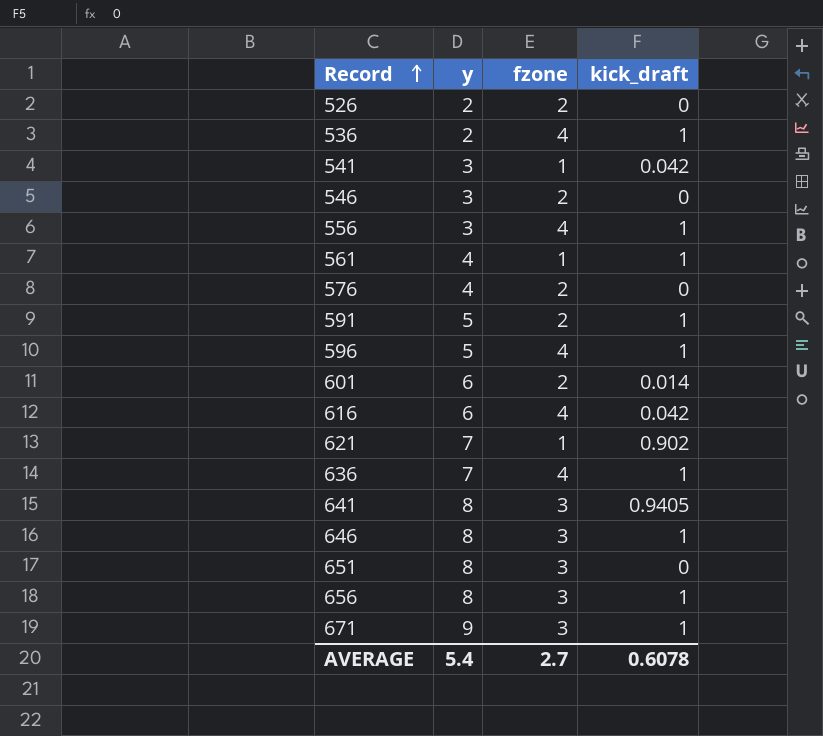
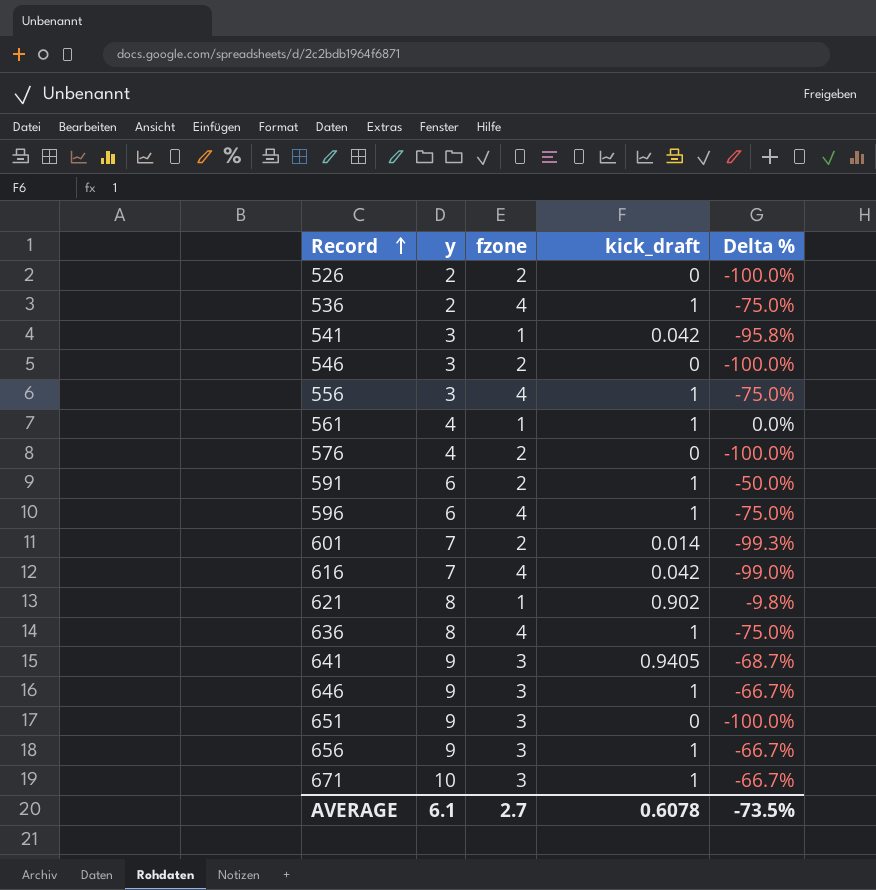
column Delta % | formula: none -> ([kick_draft] - [fzone]) / [fzone]
591 | y: 5 -> 6
596 | y: 5 -> 6
601 | y: 6 -> 7
616 | y: 6 -> 7
621 | y: 7 -> 8
636 | y: 7 -> 8
641 | y: 8 -> 9
646 | y: 8 -> 9
651 | y: 8 -> 9
656 | y: 8 -> 9
671 | y: 9 -> 10
AVERAGE | y: 5.4 -> 6.1

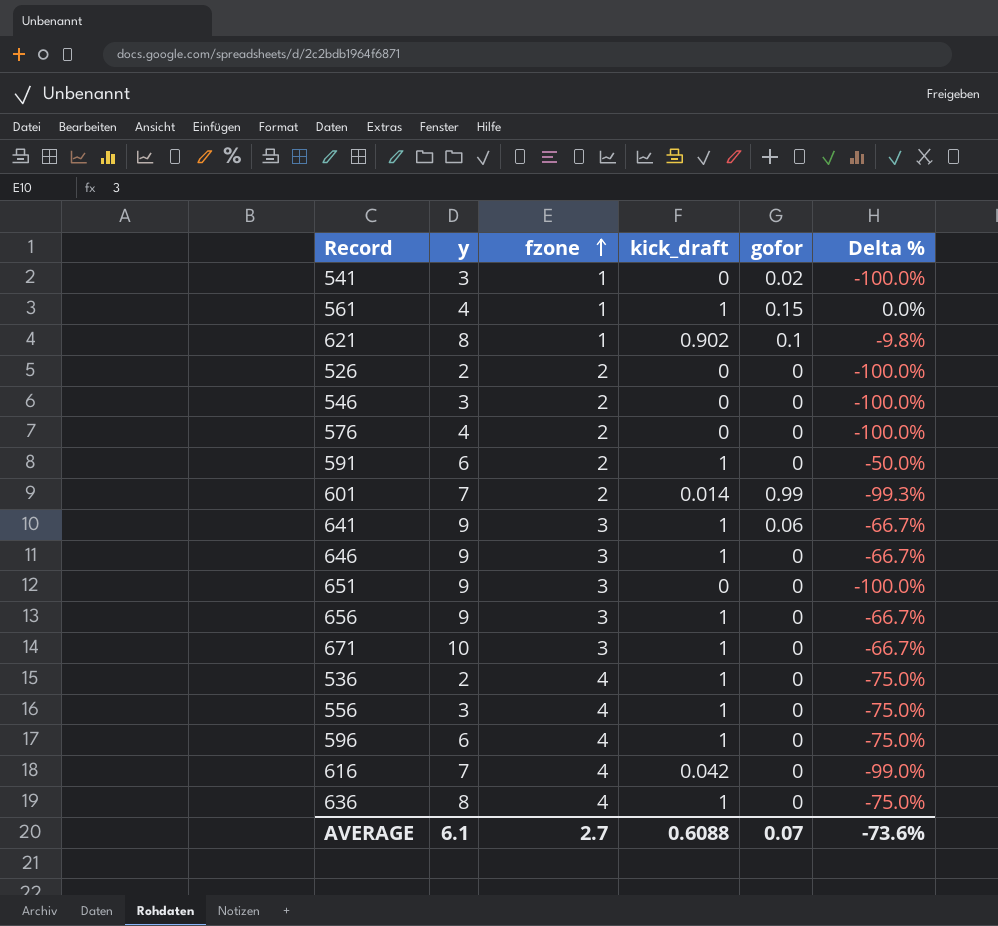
row order: Record ascending -> fzone ascending
column gofor | position: none -> 5
541 | kick_draft: 0.042 -> 0
541 | Delta %: -95.8% -> -100.0%
641 | kick_draft: 0.9405 -> 1
641 | Delta %: -68.7% -> -66.7%
AVERAGE | kick_draft: 0.6078 -> 0.6088
AVERAGE | Delta %: -73.5% -> -73.6%

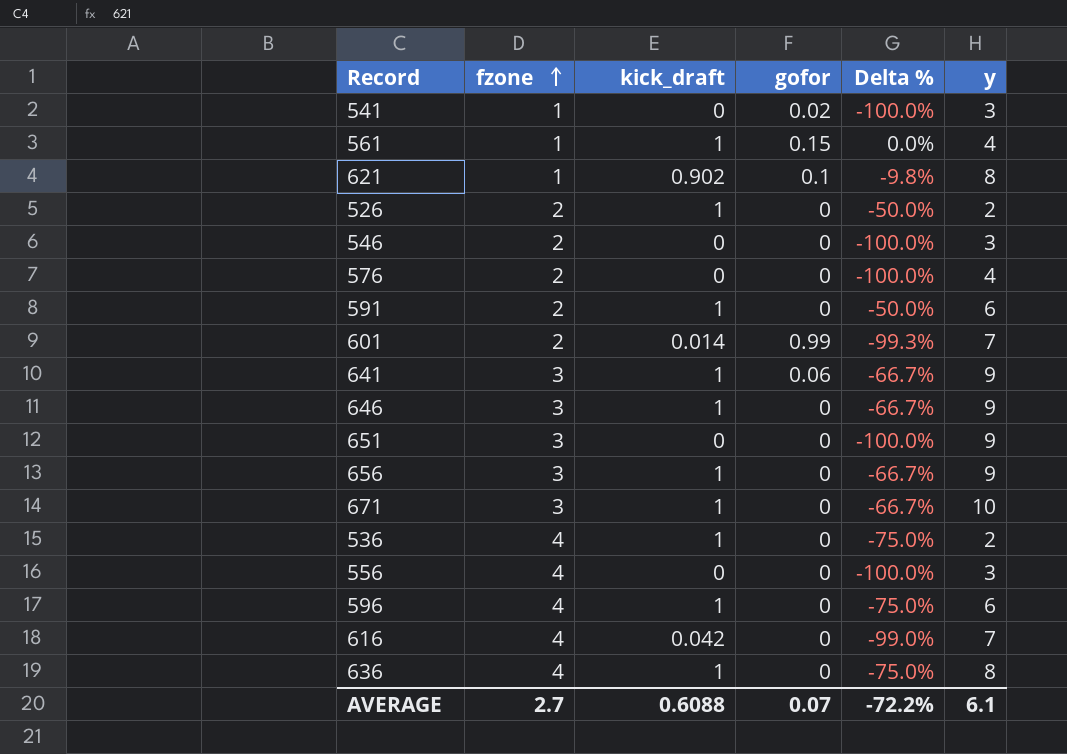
column y | position: 2 -> 6
526 | kick_draft: 0 -> 1
526 | Delta %: -100.0% -> -50.0%
556 | kick_draft: 1 -> 0
556 | Delta %: -75.0% -> -100.0%
AVERAGE | Delta %: -73.6% -> -72.2%

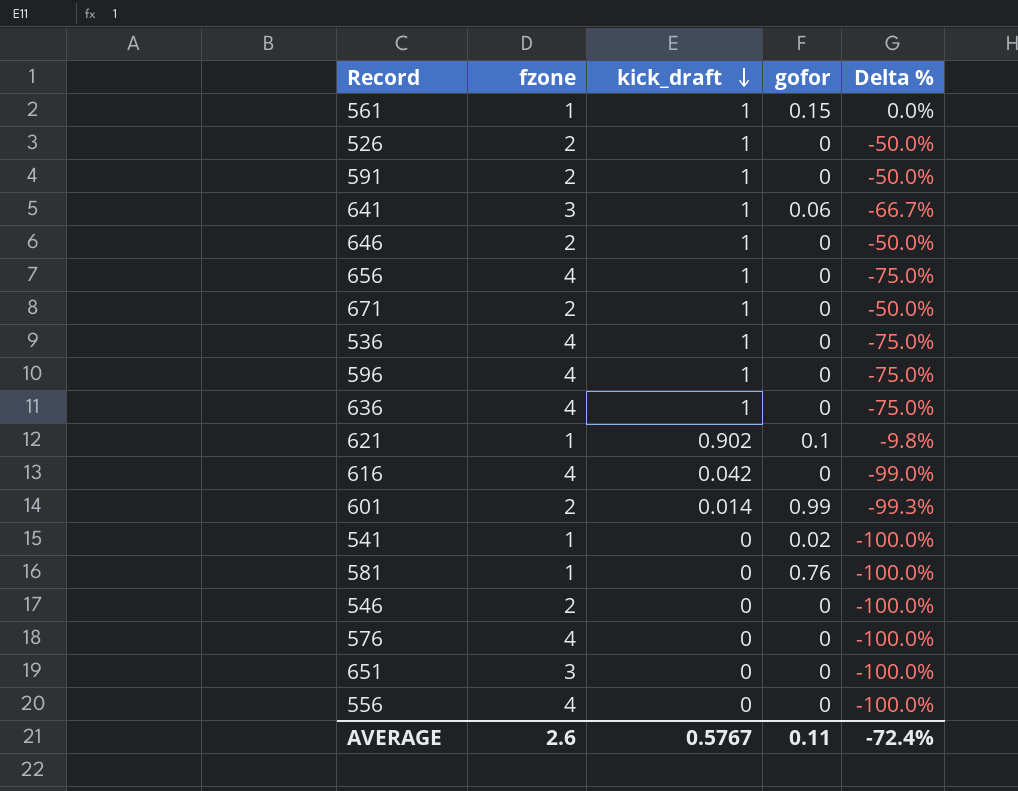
row order: fzone ascending -> kick_draft descending
column y | position: 6 -> none
646 | fzone: 3 -> 2
646 | Delta %: -66.7% -> -50.0%
656 | fzone: 3 -> 4
656 | Delta %: -66.7% -> -75.0%
671 | fzone: 3 -> 2
671 | Delta %: -66.7% -> -50.0%
row 581: none -> 1 | 0 | 0.76 | -100.0%
576 | fzone: 2 -> 4
AVERAGE | fzone: 2.7 -> 2.6
AVERAGE | kick_draft: 0.6088 -> 0.5767
AVERAGE | gofor: 0.07 -> 0.11
AVERAGE | Delta %: -72.2% -> -72.4%

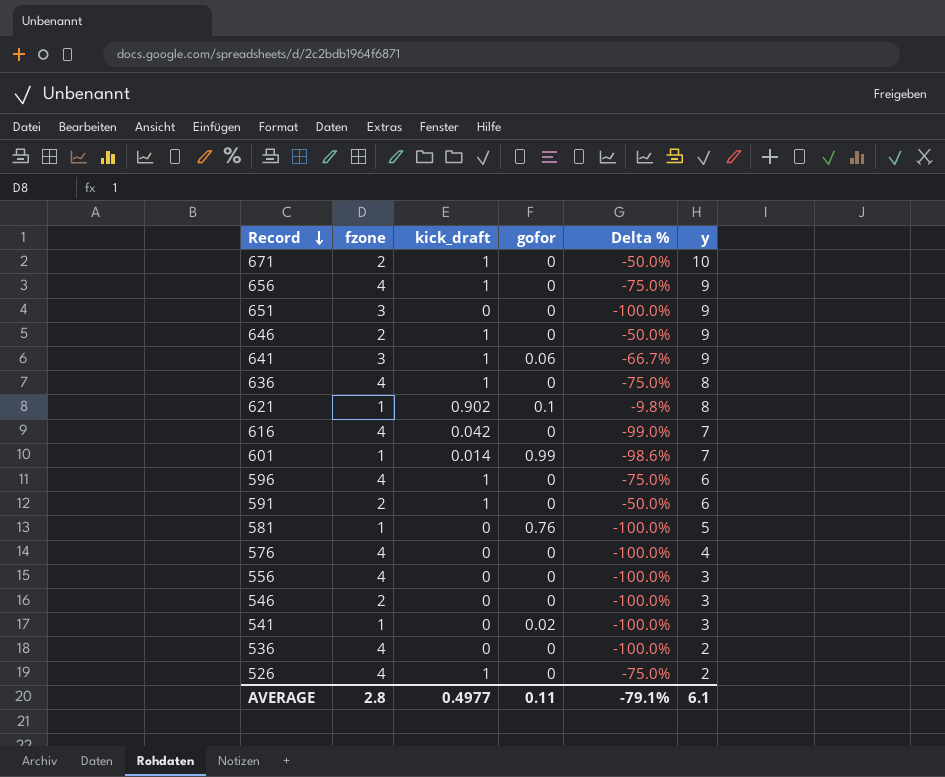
row order: kick_draft descending -> Record descending
column y | position: none -> 6
row 561: 1 | 1 | 0.15 | 0.0% -> none
601 | fzone: 2 -> 1
601 | Delta %: -99.3% -> -98.6%
536 | kick_draft: 1 -> 0
536 | Delta %: -75.0% -> -100.0%
526 | fzone: 2 -> 4
526 | Delta %: -50.0% -> -75.0%
AVERAGE | fzone: 2.6 -> 2.8
AVERAGE | kick_draft: 0.5767 -> 0.4977
AVERAGE | Delta %: -72.4% -> -79.1%

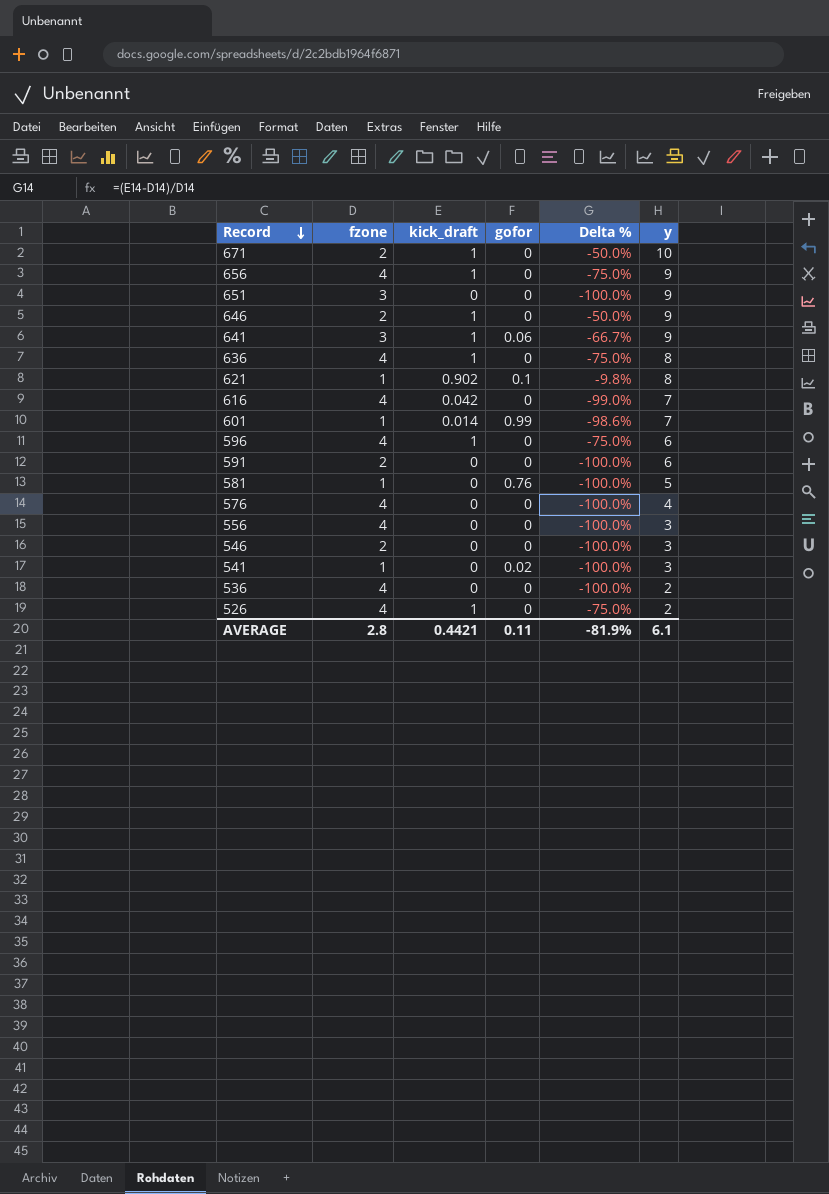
591 | kick_draft: 1 -> 0
591 | Delta %: -50.0% -> -100.0%
AVERAGE | kick_draft: 0.4977 -> 0.4421
AVERAGE | Delta %: -79.1% -> -81.9%

